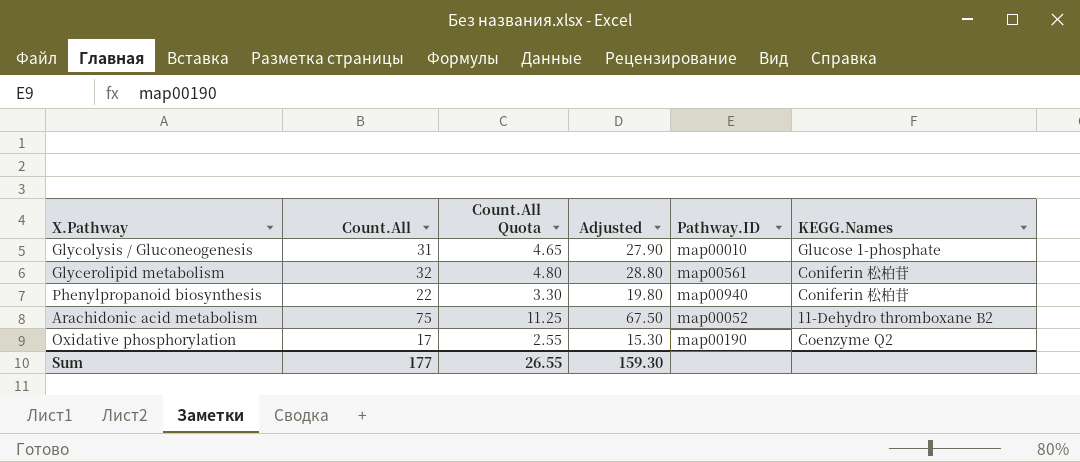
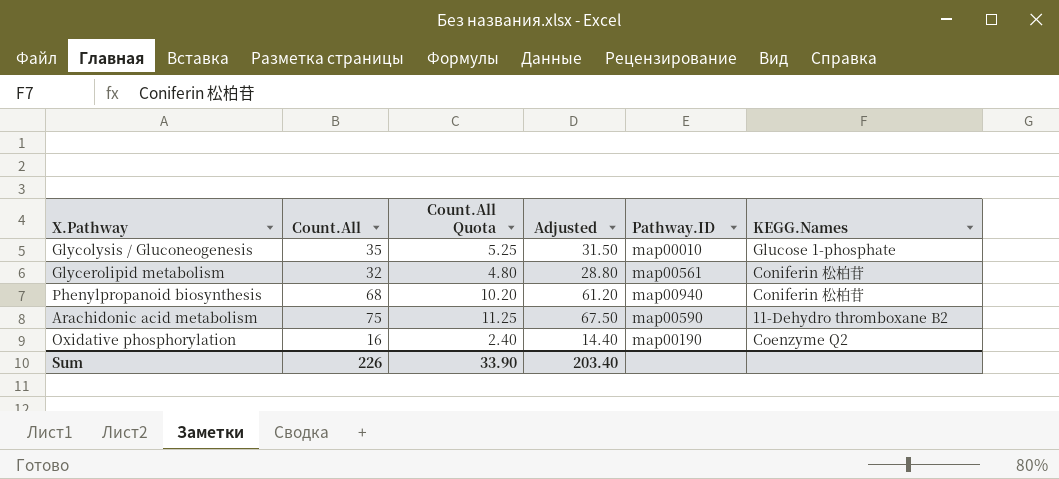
Glycolysis / Gluconeogenesis | Count.All: 31 -> 35
Glycolysis / Gluconeogenesis | Count.All Quota: 4.65 -> 5.25
Glycolysis / Gluconeogenesis | Adjusted: 27.90 -> 31.50
Phenylpropanoid biosynthesis | Count.All: 22 -> 68
Phenylpropanoid biosynthesis | Count.All Quota: 3.30 -> 10.20
Phenylpropanoid biosynthesis | Adjusted: 19.80 -> 61.20
Arachidonic acid metabolism | Pathway.ID: map00052 -> map00590
Oxidative phosphorylation | Count.All: 17 -> 16
Oxidative phosphorylation | Count.All Quota: 2.55 -> 2.40
Oxidative phosphorylation | Adjusted: 15.30 -> 14.40
Sum | Count.All: 177 -> 226
Sum | Count.All Quota: 26.55 -> 33.90
Sum | Adjusted: 159.30 -> 203.40

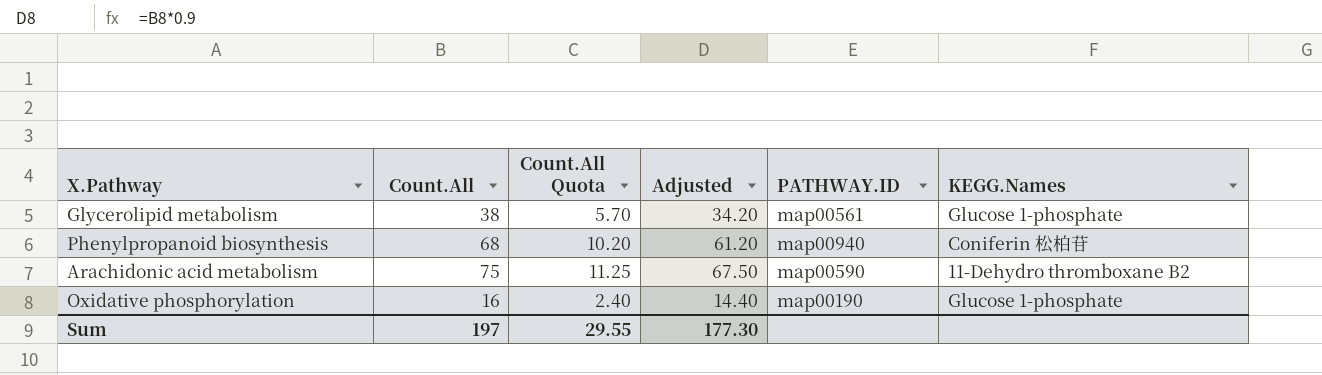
column name: Pathway.ID -> PATHWAY.ID
row Glycolysis / Gluconeogenesis: 35 | 5.25 | 31.50 | map00010 | Glucose 1-phosphate -> none
Glycerolipid metabolism | Count.All: 32 -> 38
Glycerolipid metabolism | Count.All Quota: 4.80 -> 5.70
Glycerolipid metabolism | Adjusted: 28.80 -> 34.20
Glycerolipid metabolism | KEGG.Names: Coniferin 松柏苷 -> Glucose 1-phosphate
Oxidative phosphorylation | KEGG.Names: Coenzyme Q2 -> Glucose 1-phosphate
Sum | Count.All: 226 -> 197
Sum | Count.All Quota: 33.90 -> 29.55
Sum | Adjusted: 203.40 -> 177.30

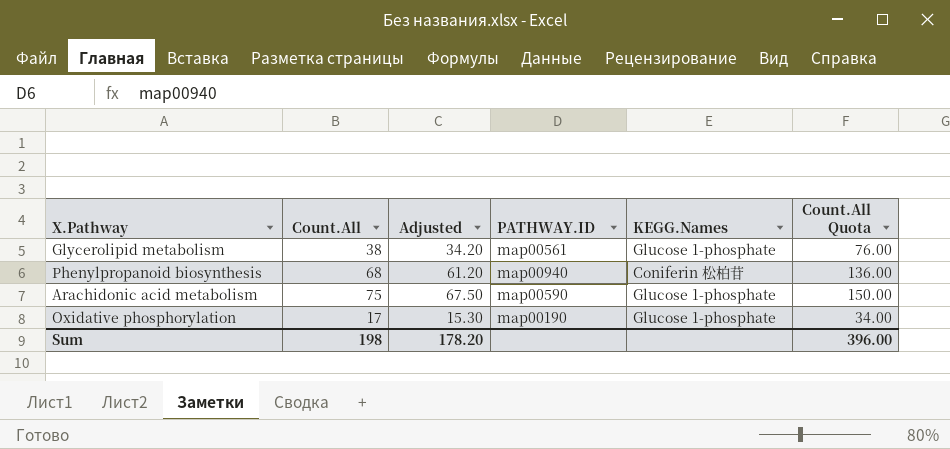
column Count.All Quota | formula: [Count.All] * 0.15 -> [Count.All] * 2
column Count.All Quota | position: 3 -> 6
Arachidonic acid metabolism | KEGG.Names: 11-Dehydro thromboxane B2 -> Glucose 1-phosphate
Oxidative phosphorylation | Count.All: 16 -> 17
Oxidative phosphorylation | Adjusted: 14.40 -> 15.30
Sum | Count.All: 197 -> 198
Sum | Adjusted: 177.30 -> 178.20
Sum | Count.All Quota: 29.55 -> 396.00

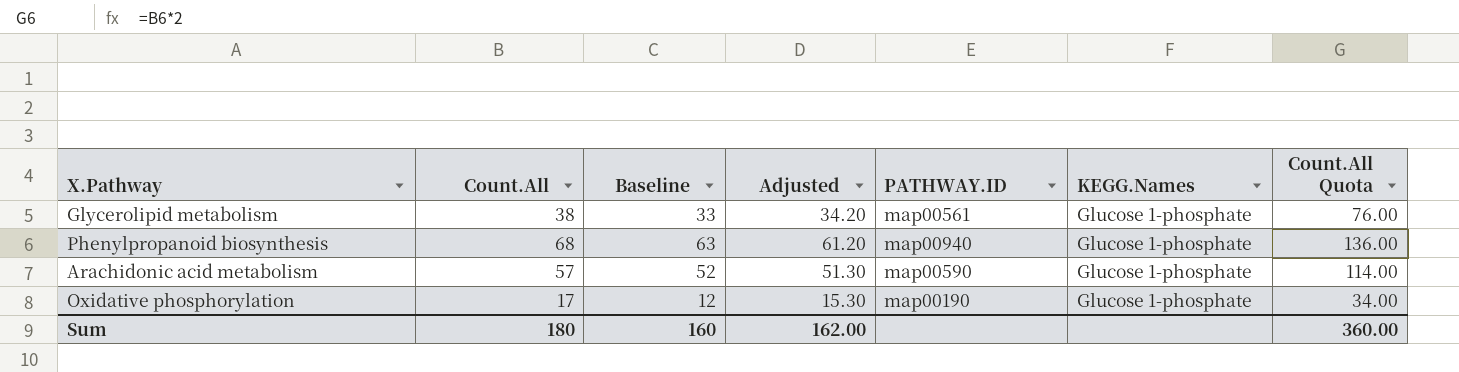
column Baseline | formula: none -> [Count.All] - 5
Phenylpropanoid biosynthesis | KEGG.Names: Coniferin 松柏苷 -> Glucose 1-phosphate
Arachidonic acid metabolism | Count.All: 75 -> 57
Arachidonic acid metabolism | Adjusted: 67.50 -> 51.30
Arachidonic acid metabolism | Count.All Quota: 150.00 -> 114.00
Sum | Count.All: 198 -> 180
Sum | Adjusted: 178.20 -> 162.00
Sum | Count.All Quota: 396.00 -> 360.00

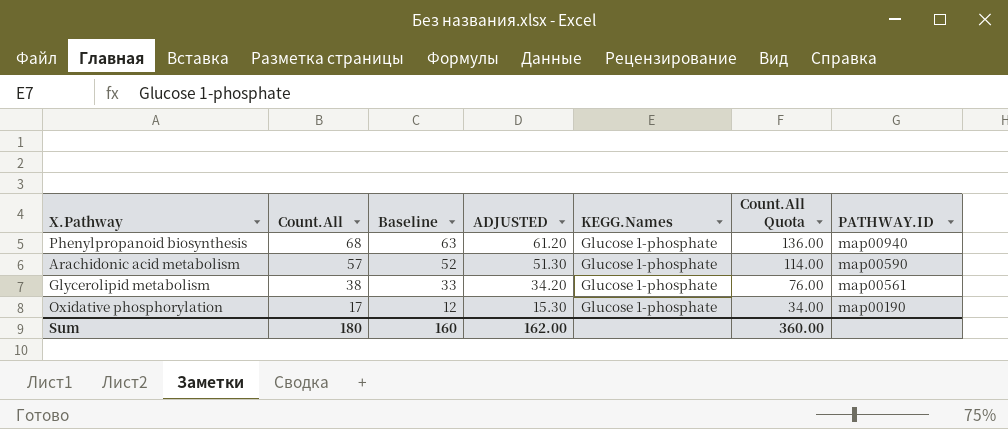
row order: none -> Count.All descending
column name: Adjusted -> ADJUSTED
column PATHWAY.ID | position: 5 -> 7

